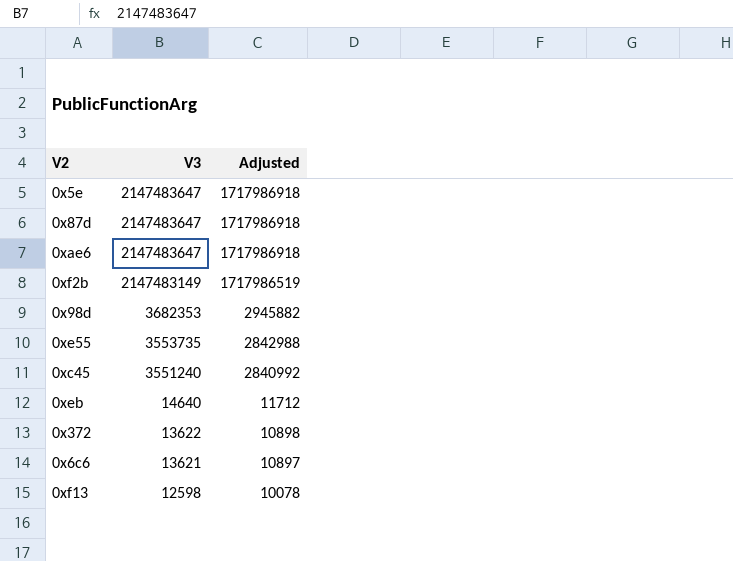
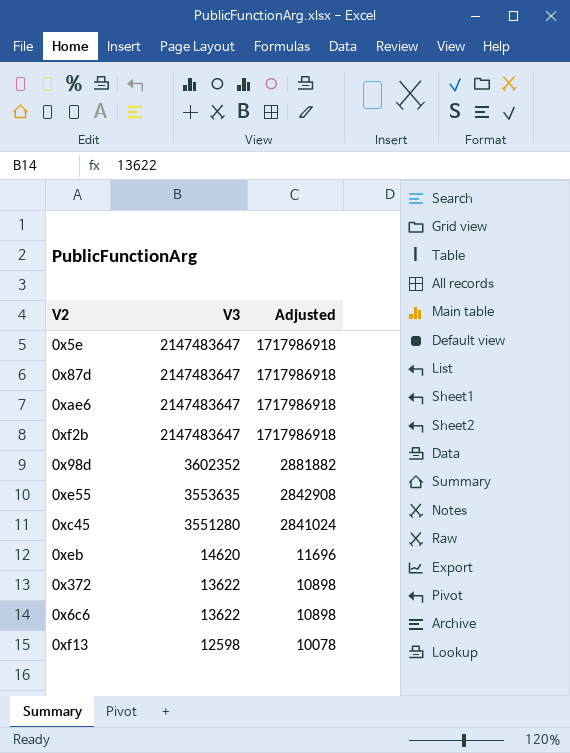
0xf2b | V3: 2147483149 -> 2147483647
0xf2b | Adjusted: 1717986519 -> 1717986918
0x98d | V3: 3682353 -> 3602352
0x98d | Adjusted: 2945882 -> 2881882
0xe55 | V3: 3553735 -> 3553635
0xe55 | Adjusted: 2842988 -> 2842908
0xc45 | V3: 3551240 -> 3551280
0xc45 | Adjusted: 2840992 -> 2841024
0xeb | V3: 14640 -> 14620
0xeb | Adjusted: 11712 -> 11696
0x6c6 | V3: 13621 -> 13622
0x6c6 | Adjusted: 10897 -> 10898

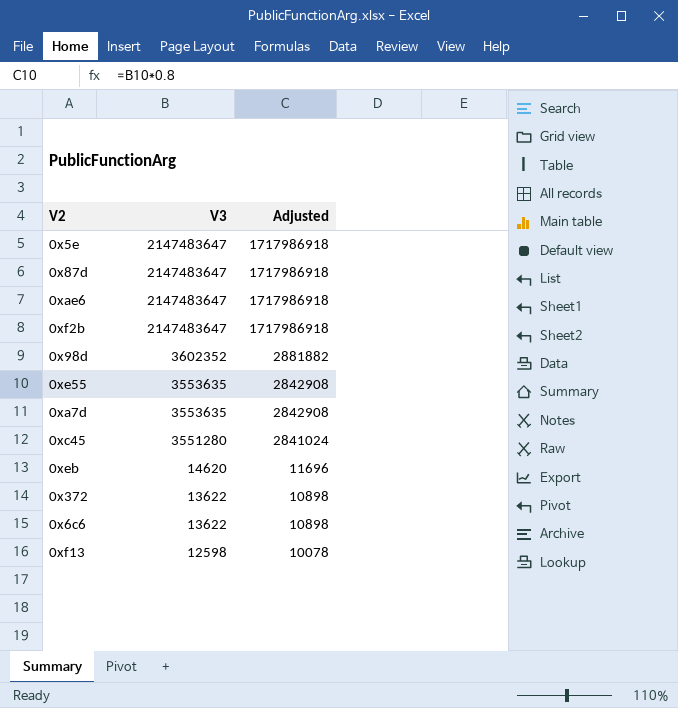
row 0xa7d: none -> 3553635 | 2842908

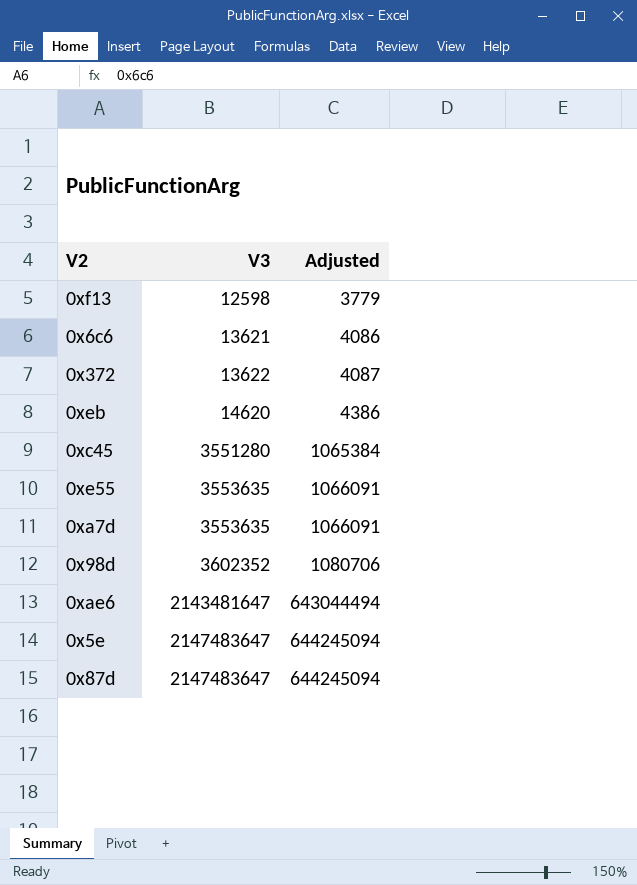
row order: V3 descending -> V3 ascending
column Adjusted | formula: [V3] * 0.8 -> [V3] * 0.3
row 0xf2b: 2147483647 | 1717986918 -> none
0x6c6 | V3: 13622 -> 13621
0xae6 | V3: 2147483647 -> 2143481647

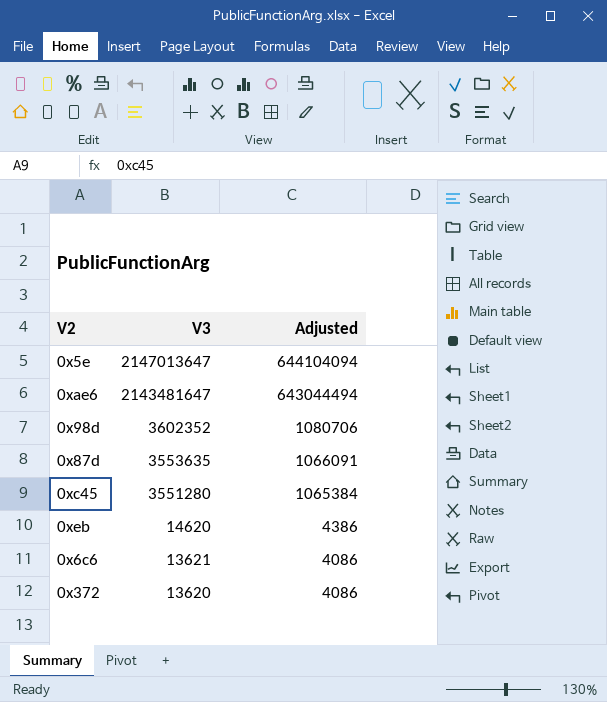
row order: V3 ascending -> V3 descending
row 0xf13: 12598 | 3779 -> none
row 0xe55: 3553635 | 1066091 -> none
row 0xa7d: 3553635 | 1066091 -> none
0x5e | V3: 2147483647 -> 2147013647
0x5e | Adjusted: 644245094 -> 644104094
0x87d | V3: 2147483647 -> 3553635
0x87d | Adjusted: 644245094 -> 1066091
0x372 | V3: 13622 -> 13620
0x372 | Adjusted: 4087 -> 4086

